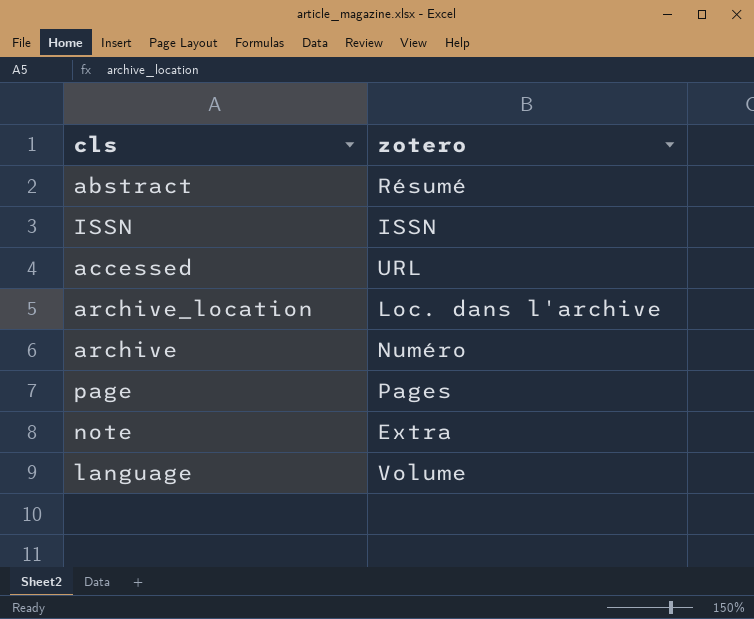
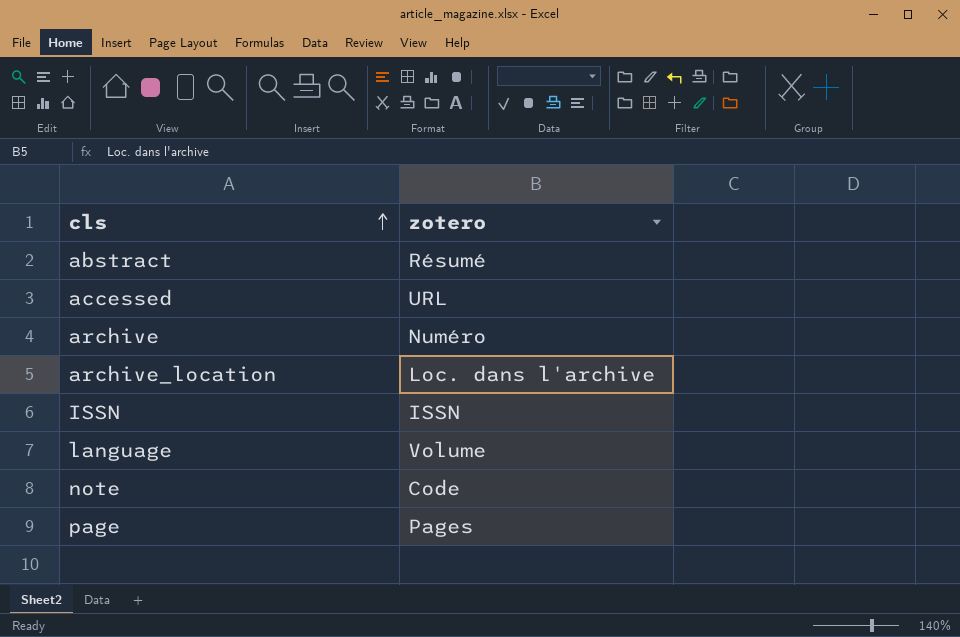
row order: none -> cls ascending
note | zotero: Extra -> Code

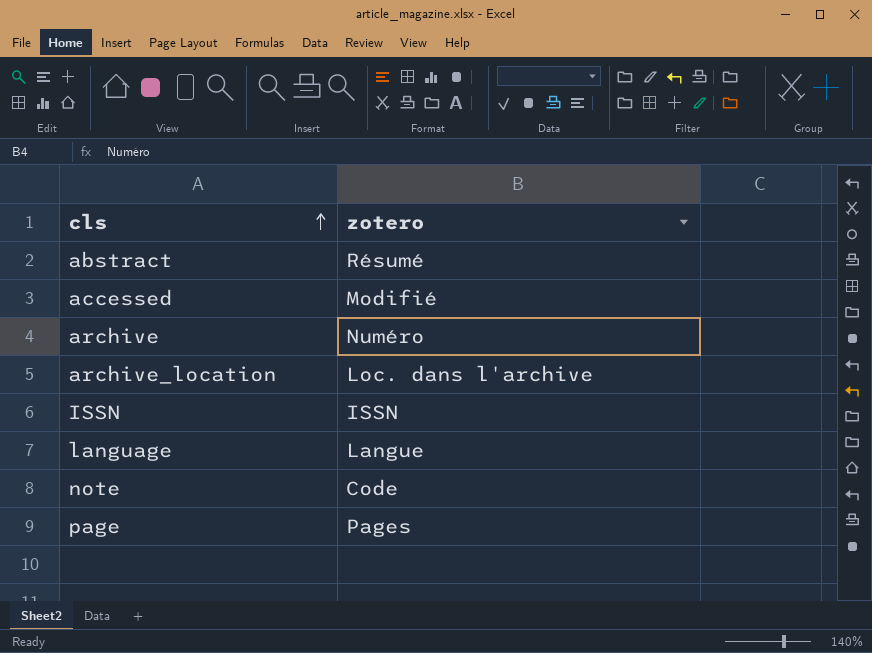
accessed | zotero: URL -> Modifié
language | zotero: Volume -> Langue

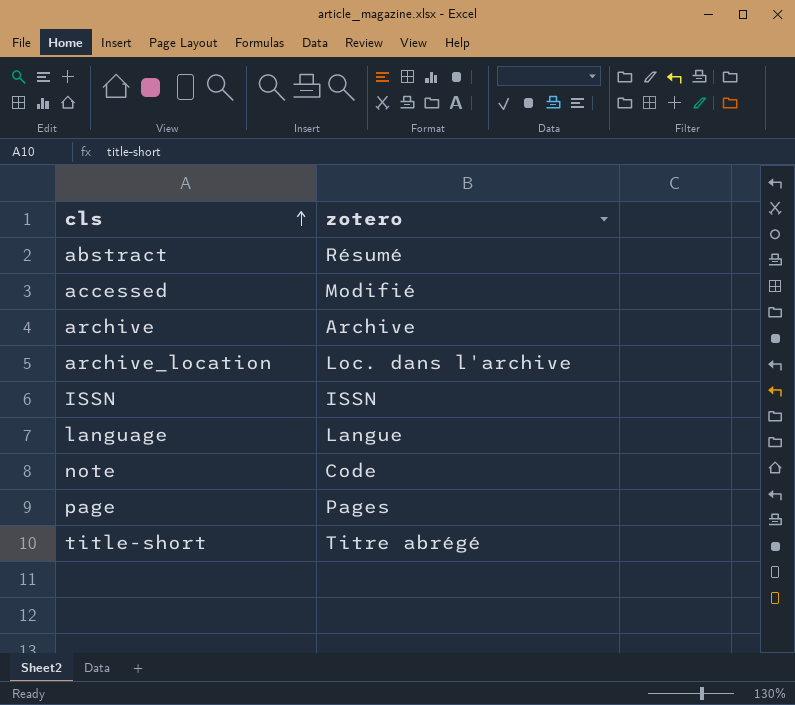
archive | zotero: Numéro -> Archive
row title-short: none -> Titre abrégé

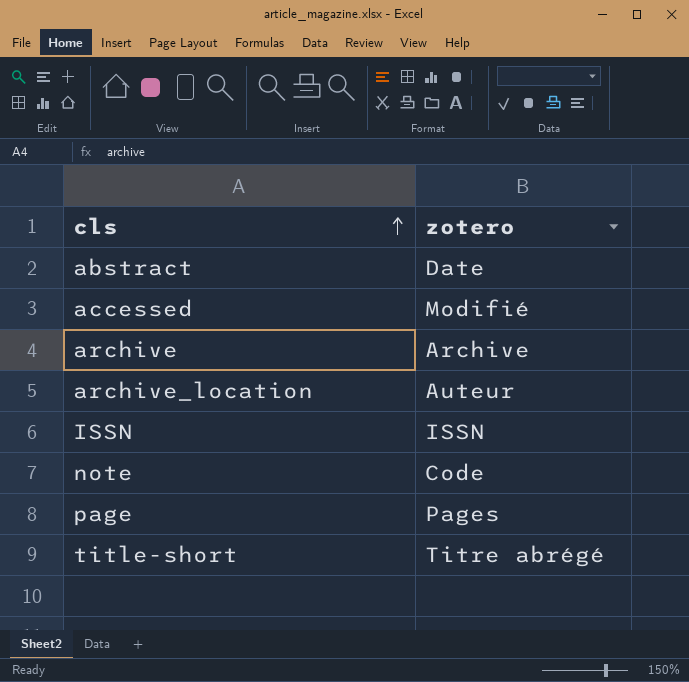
row language: Langue -> none
abstract | zotero: Résumé -> Date
archive_location | zotero: Loc. dans l'archive -> Auteur

